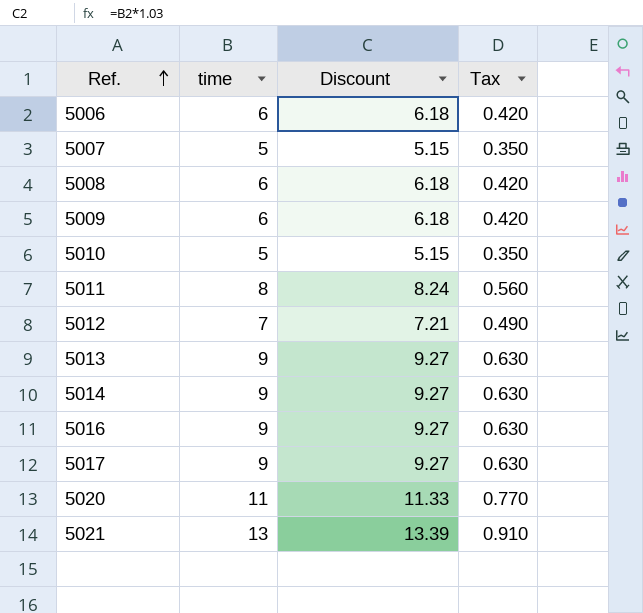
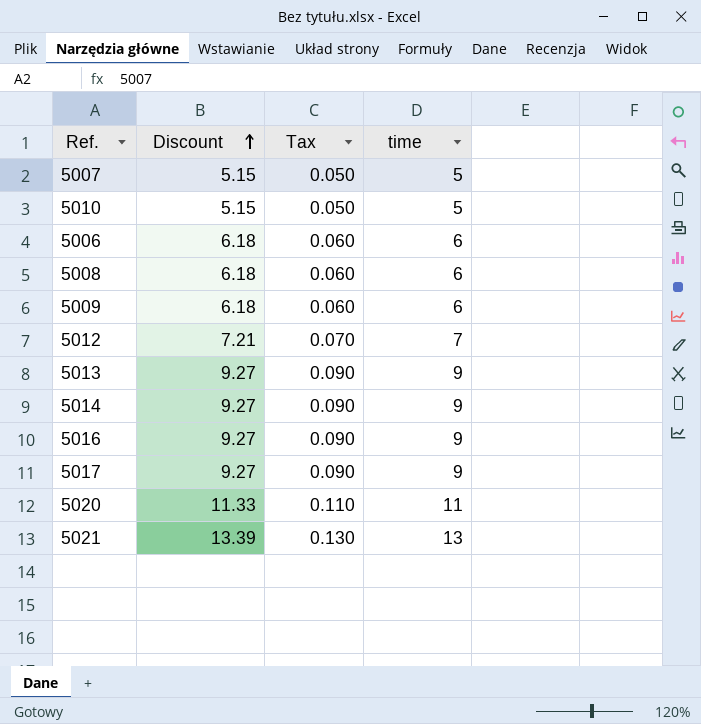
row order: Ref. ascending -> Discount ascending
column Tax | formula: [time] * 0.07 -> [time] * 0.01
column time | position: 2 -> 4
row 5011: 8 | 8.24 | 0.560 -> none

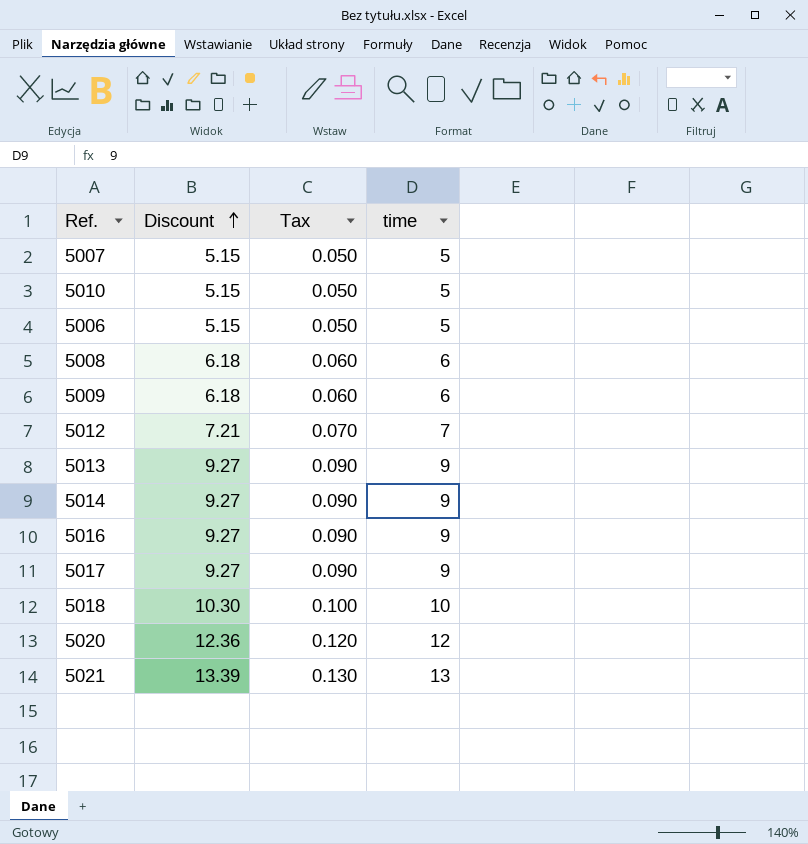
5006 | Discount: 6.18 -> 5.15
5006 | Tax: 0.060 -> 0.050
5006 | time: 6 -> 5
row 5018: none -> 10.30 | 0.100 | 10
5020 | Discount: 11.33 -> 12.36
5020 | Tax: 0.110 -> 0.120
5020 | time: 11 -> 12

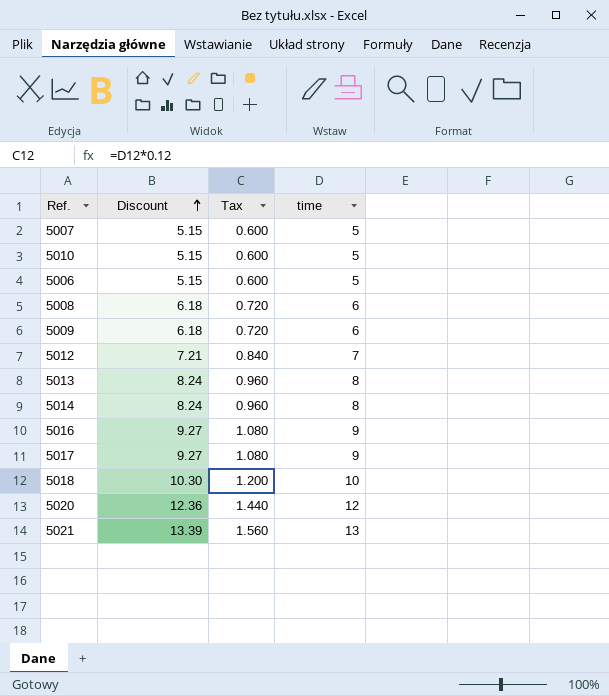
column Tax | formula: [time] * 0.01 -> [time] * 0.12
5013 | Discount: 9.27 -> 8.24
5013 | time: 9 -> 8
5014 | Discount: 9.27 -> 8.24
5014 | time: 9 -> 8

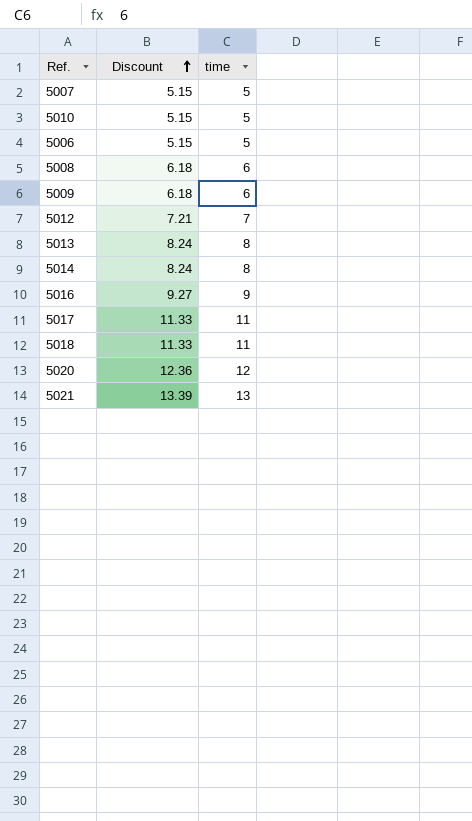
column Tax | formula: [time] * 0.12 -> none
5017 | Discount: 9.27 -> 11.33
5017 | time: 9 -> 11
5018 | Discount: 10.30 -> 11.33
5018 | time: 10 -> 11

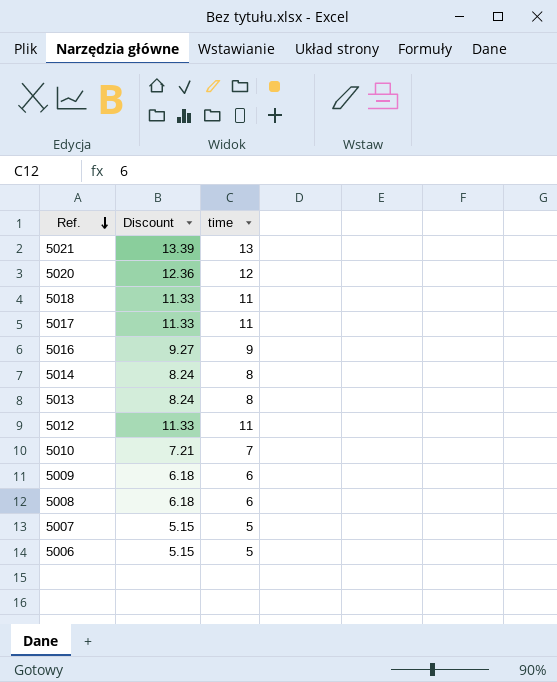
row order: Discount ascending -> Ref. descending
5012 | Discount: 7.21 -> 11.33
5012 | time: 7 -> 11
5010 | Discount: 5.15 -> 7.21
5010 | time: 5 -> 7

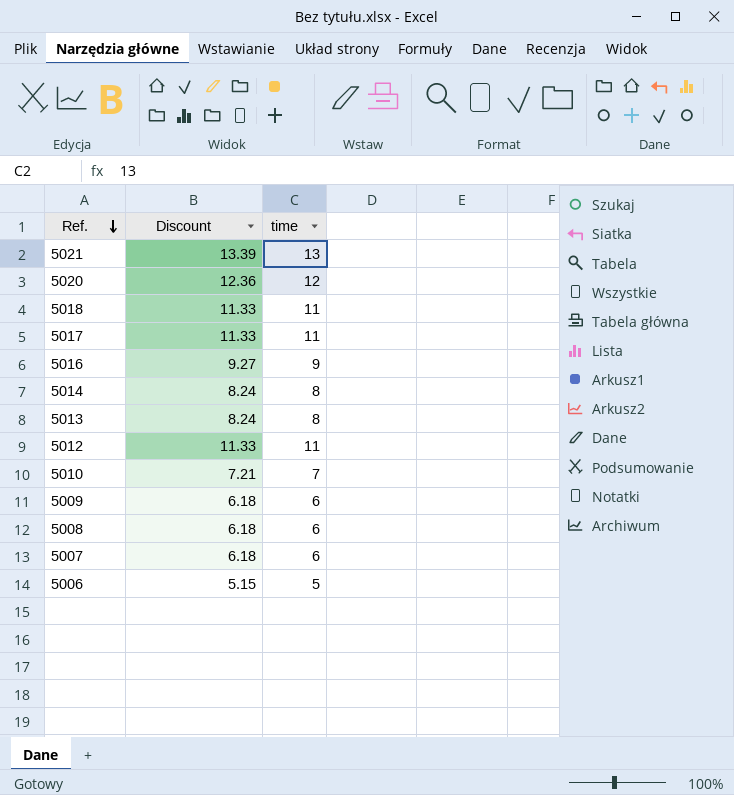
5007 | Discount: 5.15 -> 6.18
5007 | time: 5 -> 6

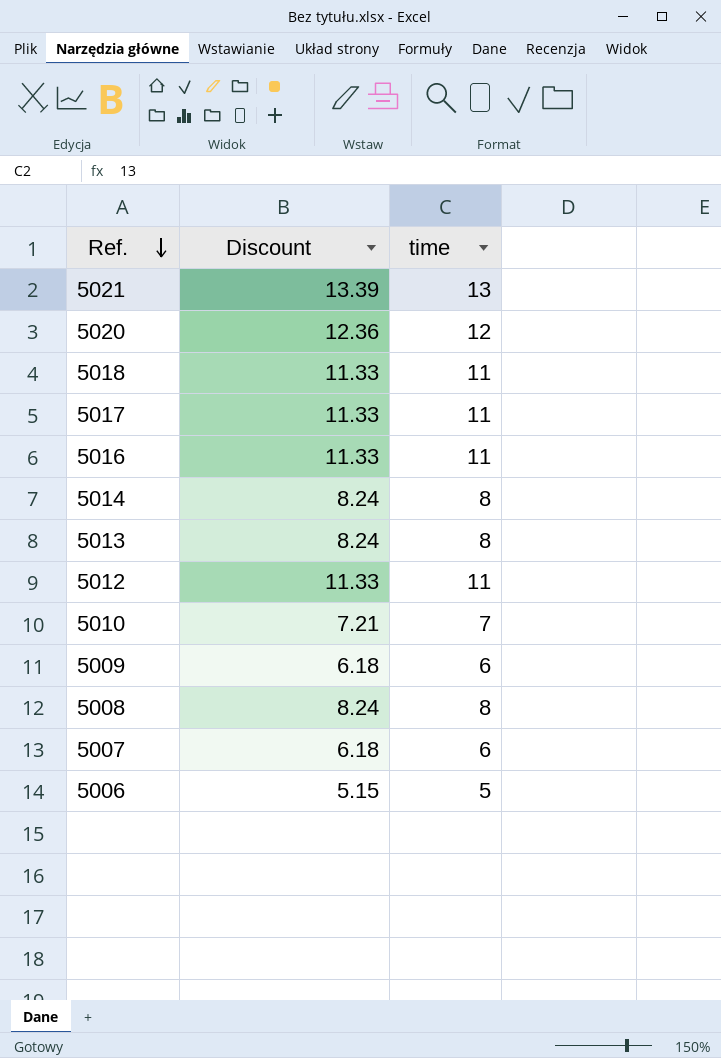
5016 | Discount: 9.27 -> 11.33
5016 | time: 9 -> 11
5008 | Discount: 6.18 -> 8.24
5008 | time: 6 -> 8

